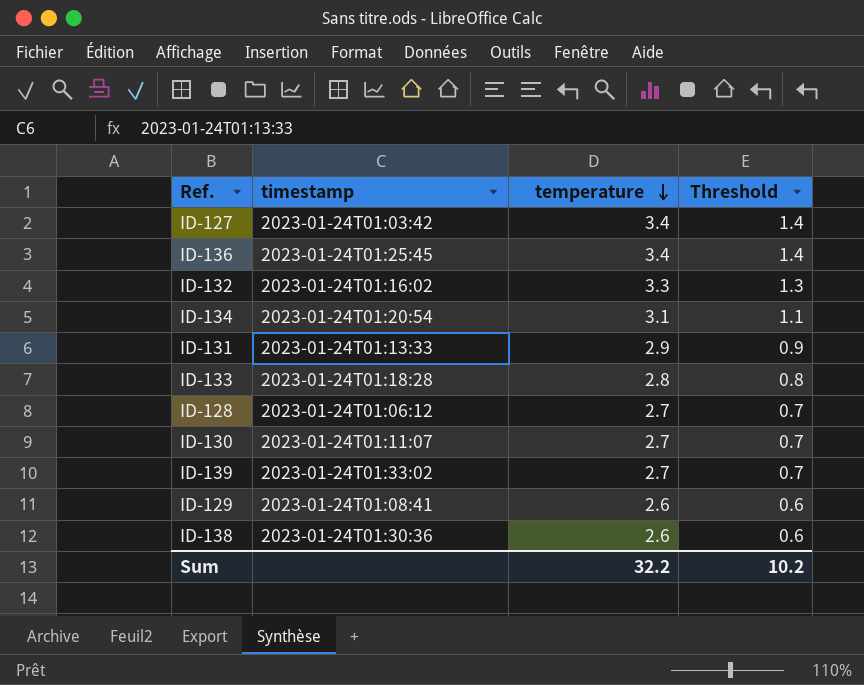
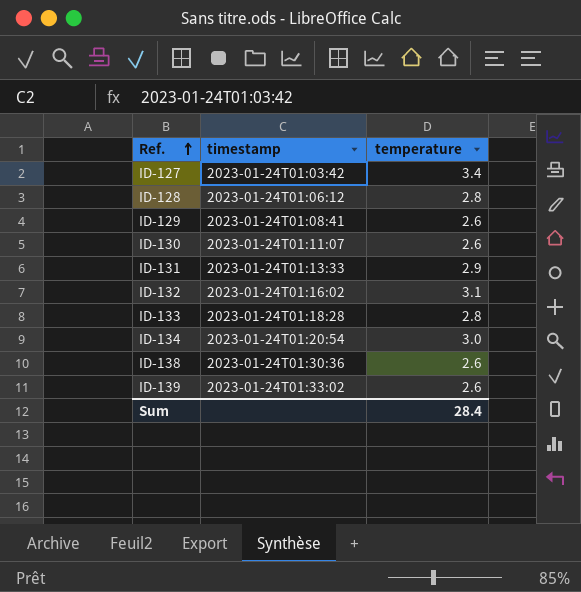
row order: temperature descending -> Ref. ascending
column Threshold | formula: [temperature] - 2 -> none
row ID-136: 2023-01-24T01:25:45 | 3.4 | 1.4 -> none
ID-128 | temperature: 2.7 -> 2.8
ID-130 | temperature: 2.7 -> 2.6
ID-132 | temperature: 3.3 -> 3.1
ID-134 | temperature: 3.1 -> 3.0
ID-139 | temperature: 2.7 -> 2.6
Sum | temperature: 32.2 -> 28.4

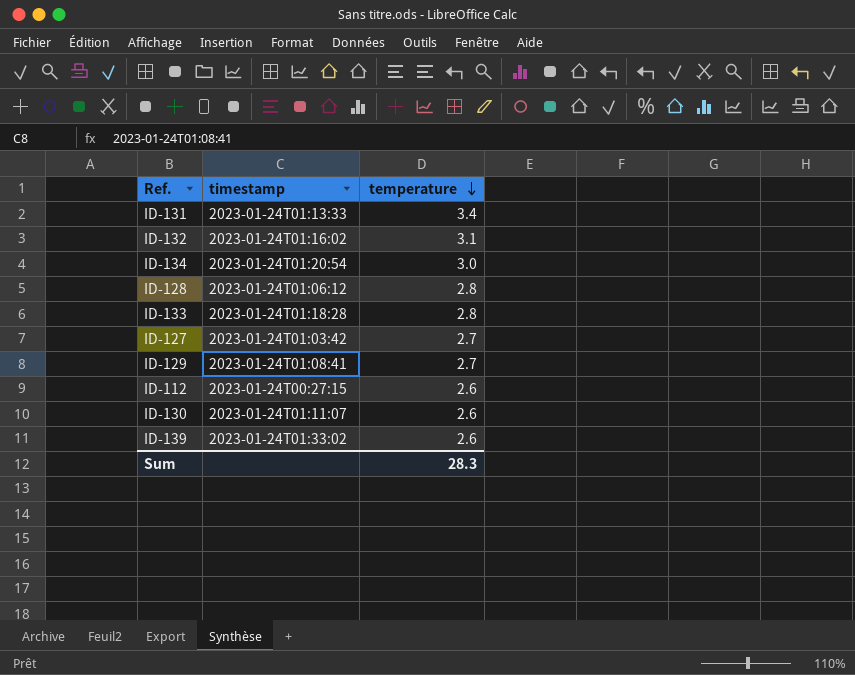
row order: Ref. ascending -> temperature descending
row ID-138: 2023-01-24T01:30:36 | 2.6 -> none
ID-131 | temperature: 2.9 -> 3.4
ID-127 | temperature: 3.4 -> 2.7
ID-129 | temperature: 2.6 -> 2.7
row ID-112: none -> 2023-01-24T00:27:15 | 2.6
Sum | temperature: 28.4 -> 28.3

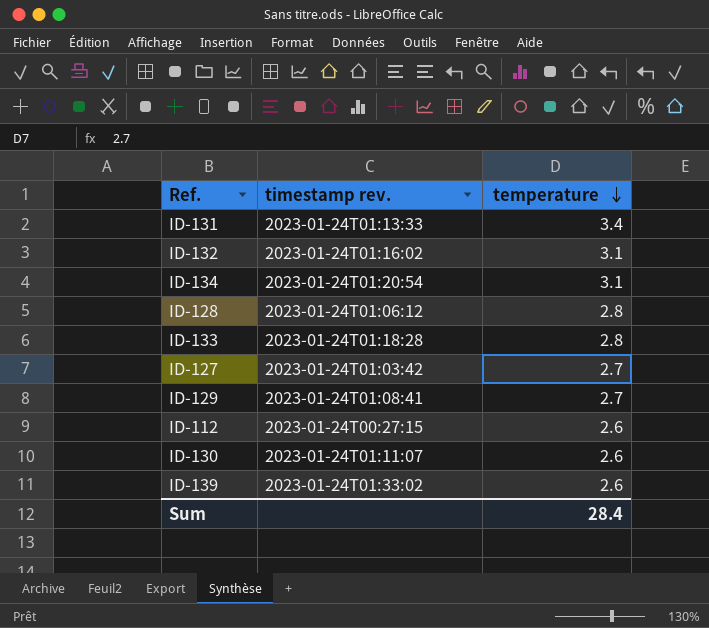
column name: timestamp -> timestamp rev.
ID-134 | temperature: 3.0 -> 3.1
Sum | temperature: 28.3 -> 28.4

